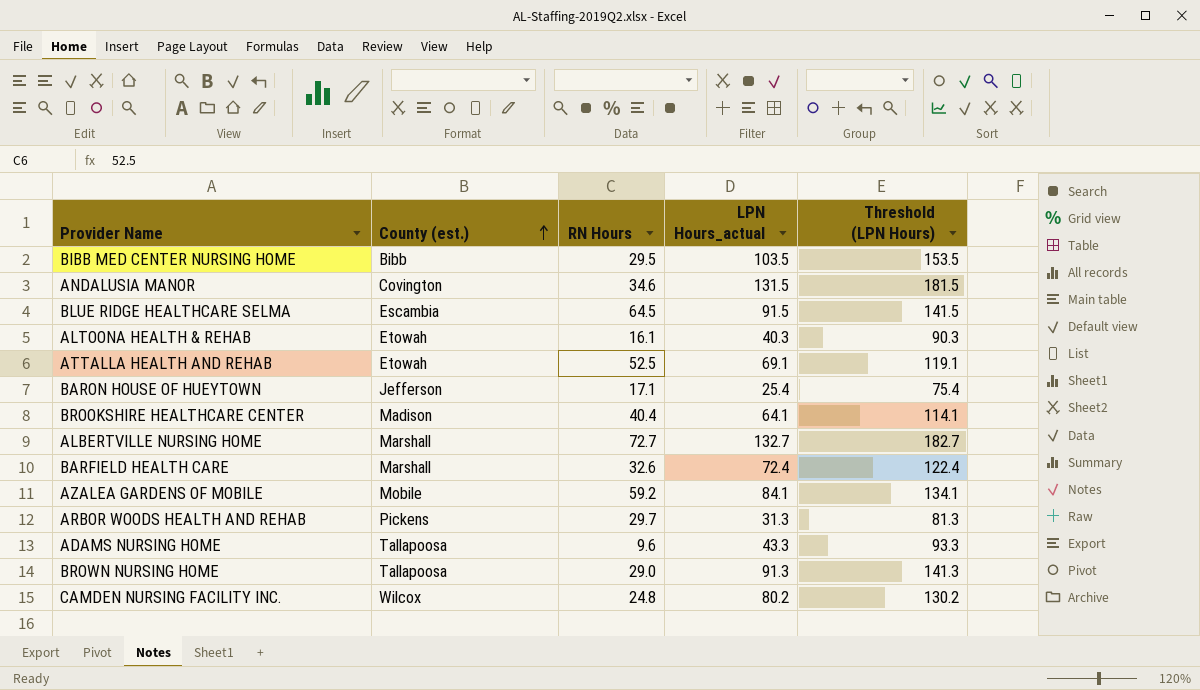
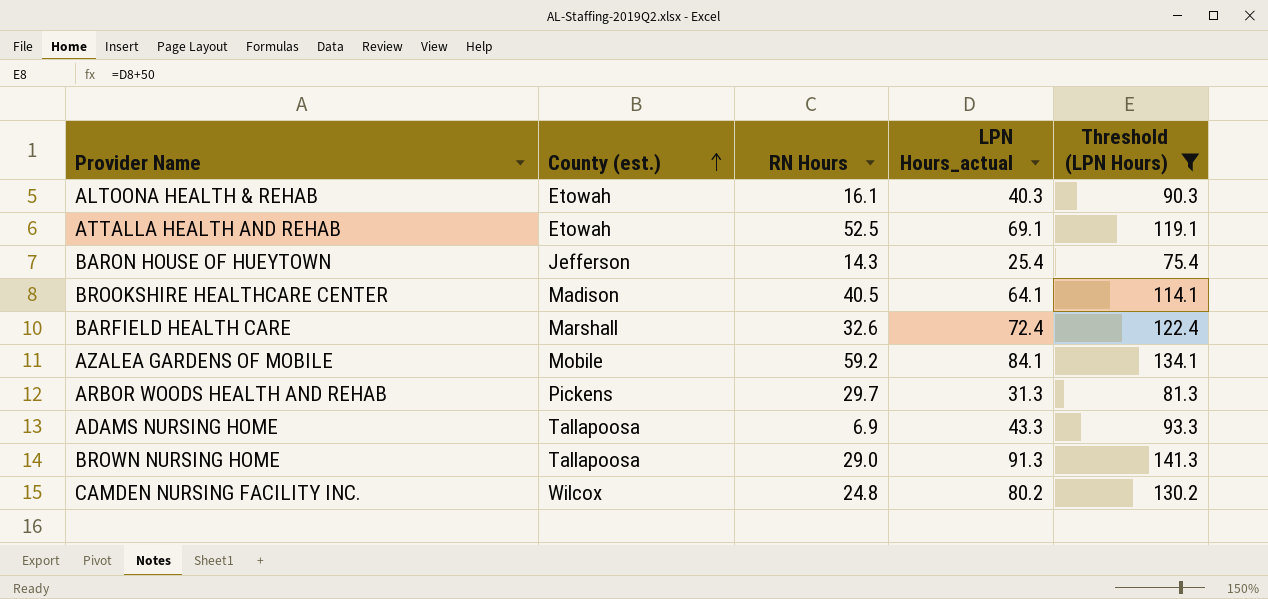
filter: none -> Threshold (LPN Hours) <= 141.3
BARON HOUSE OF HUEYTOWN | RN Hours: 17.1 -> 14.3
BROOKSHIRE HEALTHCARE CENTER | RN Hours: 40.4 -> 40.5
ADAMS NURSING HOME | RN Hours: 9.6 -> 6.9

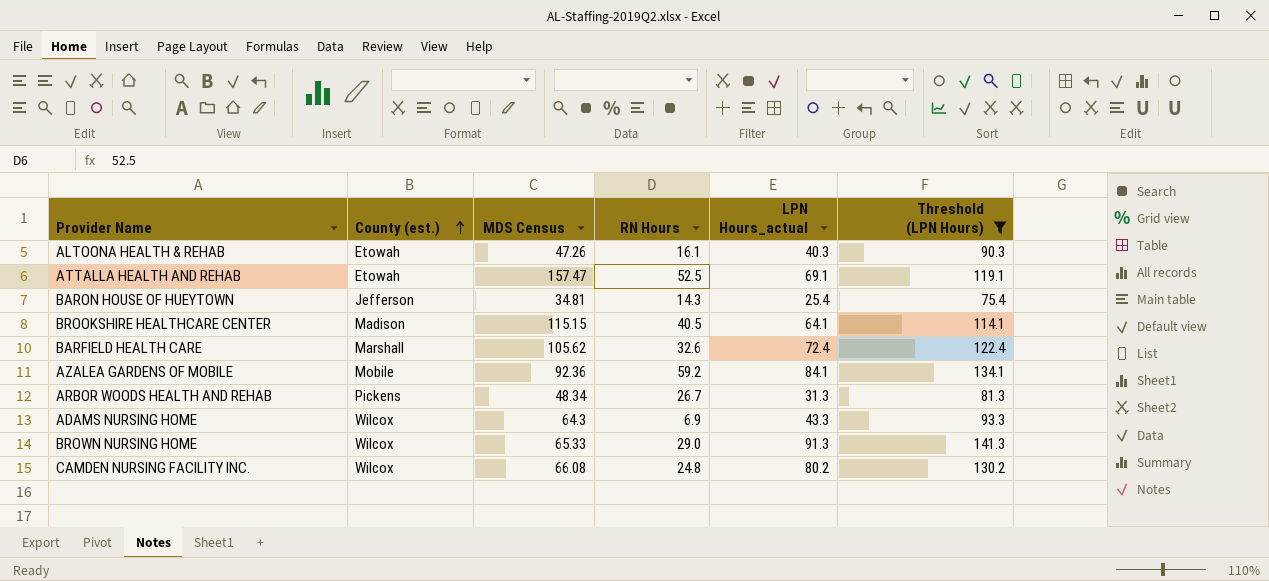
column MDS Census | position: none -> 3
ARBOR WOODS HEALTH AND REHAB | RN Hours: 29.7 -> 26.7
ADAMS NURSING HOME | County (est.): Tallapoosa -> Wilcox
BROWN NURSING HOME | County (est.): Tallapoosa -> Wilcox

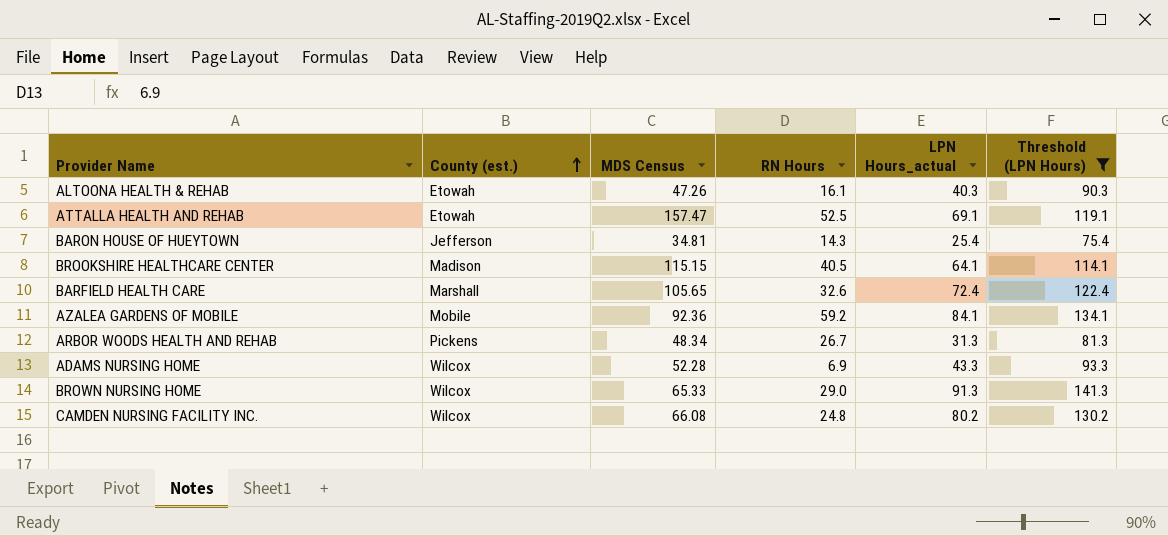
BARFIELD HEALTH CARE | MDS Census: 105.62 -> 105.65
ADAMS NURSING HOME | MDS Census: 64.3 -> 52.28

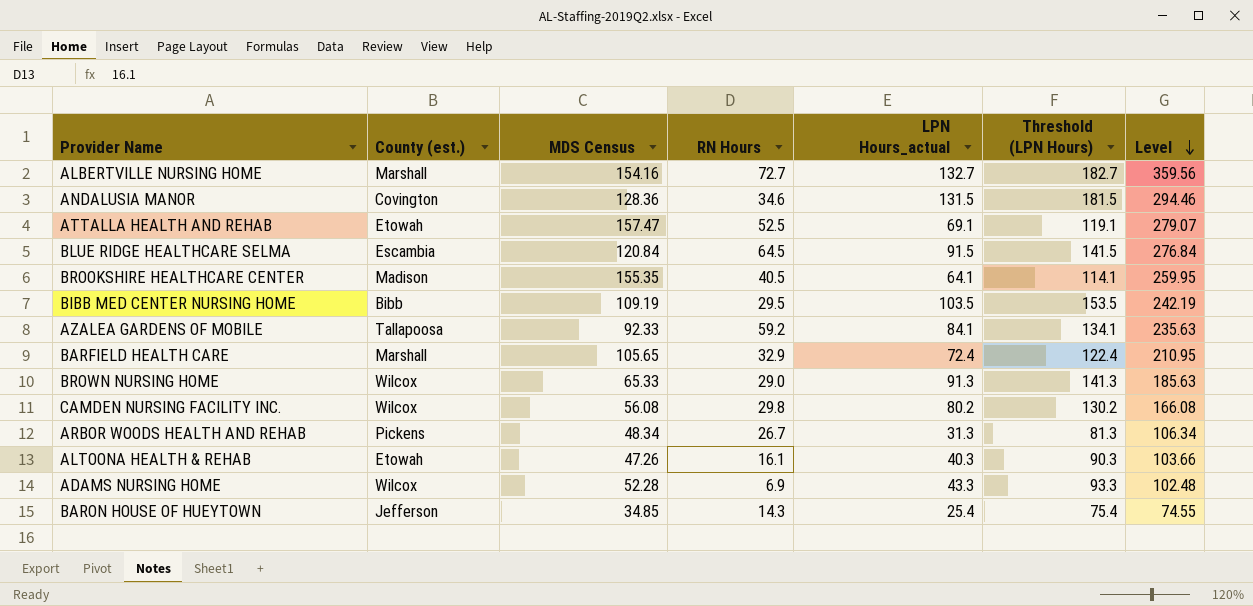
filter: Threshold (LPN Hours) <= 141.3 -> none
row order: County (est.) ascending -> Level descending
column Level | formula: none -> [MDS Census] + [RN Hours] + [LPN Hours_actual]
BROOKSHIRE HEALTHCARE CENTER | MDS Census: 115.15 -> 155.35
AZALEA GARDENS OF MOBILE | County (est.): Mobile -> Tallapoosa
AZALEA GARDENS OF MOBILE | MDS Census: 92.36 -> 92.33
BARFIELD HEALTH CARE | RN Hours: 32.6 -> 32.9
CAMDEN NURSING FACILITY INC. | MDS Census: 66.08 -> 56.08
CAMDEN NURSING FACILITY INC. | RN Hours: 24.8 -> 29.8
BARON HOUSE OF HUEYTOWN | MDS Census: 34.81 -> 34.85

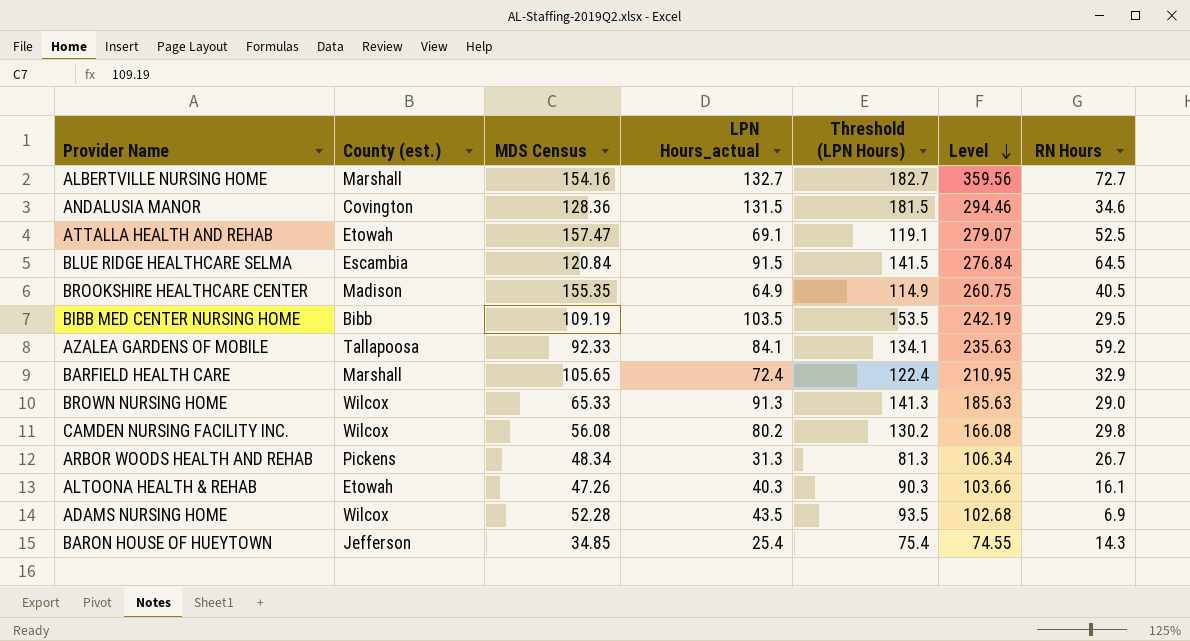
column RN Hours | position: 4 -> 7
BROOKSHIRE HEALTHCARE CENTER | LPN Hours_actual: 64.1 -> 64.9
BROOKSHIRE HEALTHCARE CENTER | Threshold (LPN Hours): 114.1 -> 114.9
BROOKSHIRE HEALTHCARE CENTER | Level: 259.95 -> 260.75
ADAMS NURSING HOME | LPN Hours_actual: 43.3 -> 43.5
ADAMS NURSING HOME | Threshold (LPN Hours): 93.3 -> 93.5
ADAMS NURSING HOME | Level: 102.48 -> 102.68

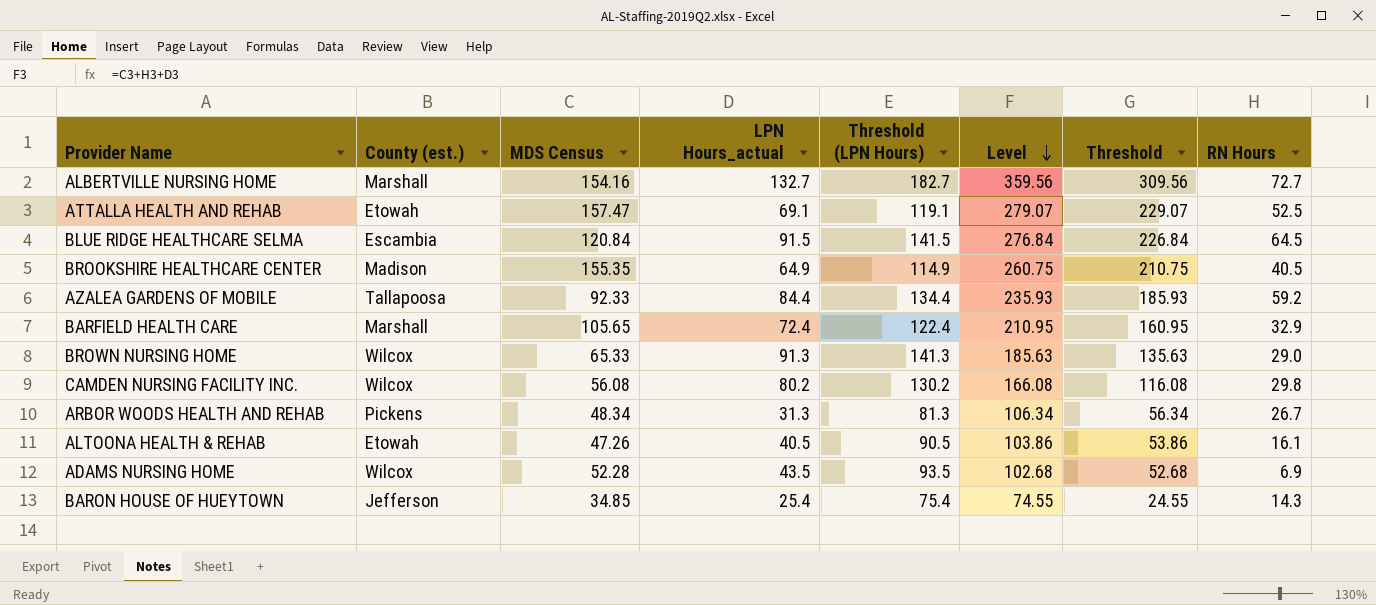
column Threshold | formula: none -> [Level] - 50
row ANDALUSIA MANOR: Covington | 128.36 | 131.5 | 181.5 | 294.46 | 34.6 -> none
row BIBB MED CENTER NURSING HOME: Bibb | 109.19 | 103.5 | 153.5 | 242.19 | 29.5 -> none
AZALEA GARDENS OF MOBILE | LPN Hours_actual: 84.1 -> 84.4
AZALEA GARDENS OF MOBILE | Threshold (LPN Hours): 134.1 -> 134.4
AZALEA GARDENS OF MOBILE | Level: 235.63 -> 235.93
ALTOONA HEALTH & REHAB | LPN Hours_actual: 40.3 -> 40.5
ALTOONA HEALTH & REHAB | Threshold (LPN Hours): 90.3 -> 90.5
ALTOONA HEALTH & REHAB | Level: 103.66 -> 103.86

